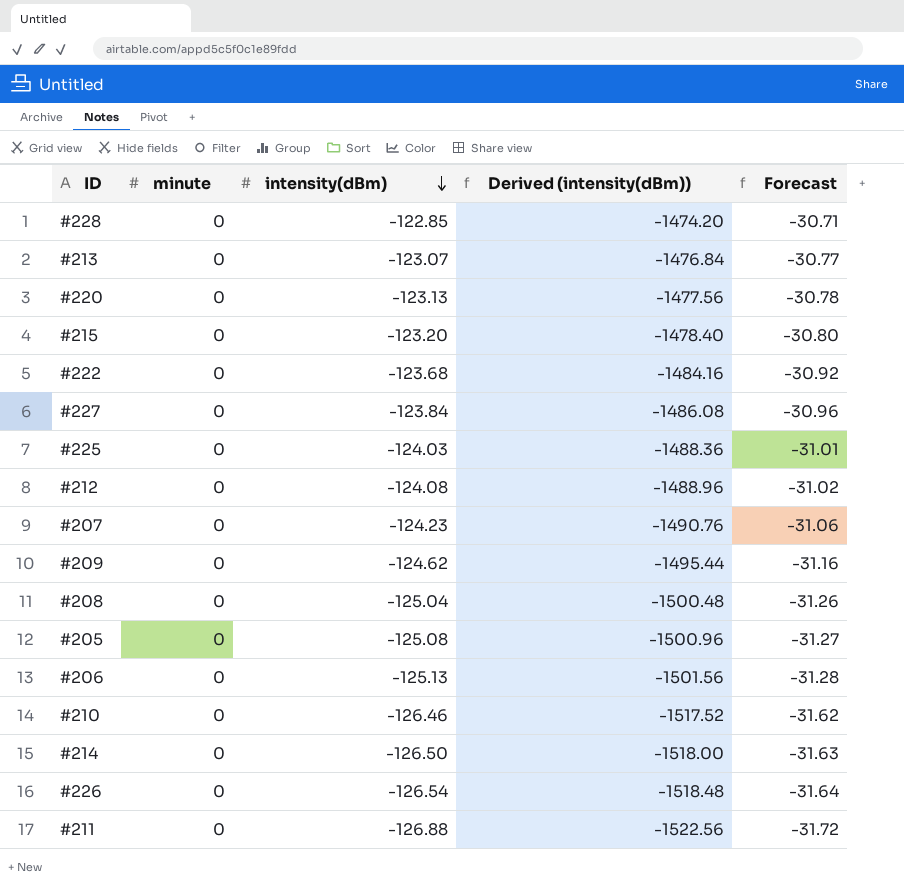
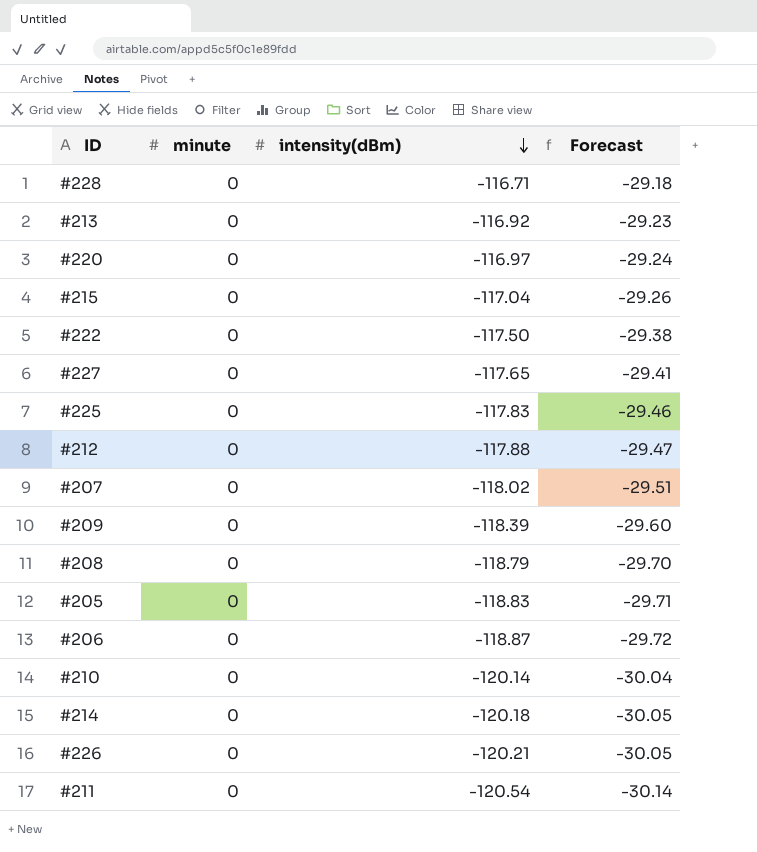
column Derived (intensity(dBm)) | formula: [intensity(dBm)] * 12 -> none
#228 | intensity(dBm): -122.85 -> -116.71
#228 | Forecast: -30.71 -> -29.18
#213 | intensity(dBm): -123.07 -> -116.92
#213 | Forecast: -30.77 -> -29.23
#220 | intensity(dBm): -123.13 -> -116.97
#220 | Forecast: -30.78 -> -29.24
#215 | intensity(dBm): -123.20 -> -117.04
#215 | Forecast: -30.80 -> -29.26
#222 | intensity(dBm): -123.68 -> -117.50
#222 | Forecast: -30.92 -> -29.38
#227 | intensity(dBm): -123.84 -> -117.65
#227 | Forecast: -30.96 -> -29.41
#225 | intensity(dBm): -124.03 -> -117.83
#225 | Forecast: -31.01 -> -29.46
#212 | intensity(dBm): -124.08 -> -117.88
#212 | Forecast: -31.02 -> -29.47
#207 | intensity(dBm): -124.23 -> -118.02
#207 | Forecast: -31.06 -> -29.51
#209 | intensity(dBm): -124.62 -> -118.39
#209 | Forecast: -31.16 -> -29.60
#208 | intensity(dBm): -125.04 -> -118.79
#208 | Forecast: -31.26 -> -29.70
#205 | intensity(dBm): -125.08 -> -118.83
#205 | Forecast: -31.27 -> -29.71
#206 | intensity(dBm): -125.13 -> -118.87
#206 | Forecast: -31.28 -> -29.72
#210 | intensity(dBm): -126.46 -> -120.14
#210 | Forecast: -31.62 -> -30.04
#214 | intensity(dBm): -126.50 -> -120.18
#214 | Forecast: -31.63 -> -30.05
#226 | intensity(dBm): -126.54 -> -120.21
#226 | Forecast: -31.64 -> -30.05
#211 | intensity(dBm): -126.88 -> -120.54
#211 | Forecast: -31.72 -> -30.14

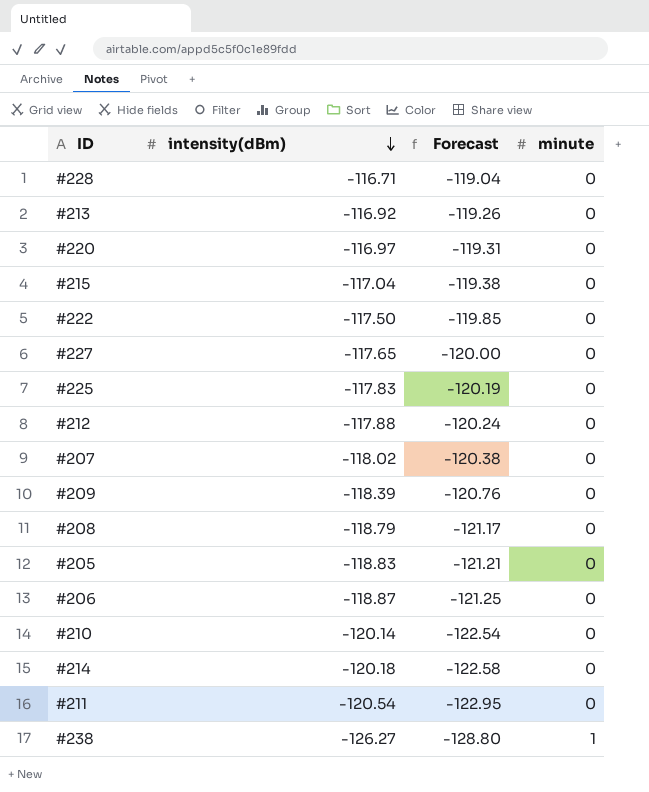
column Forecast | formula: [intensity(dBm)] * 0.25 -> [intensity(dBm)] * 1.02
column minute | position: 2 -> 4
row #226: 0 | -120.21 | -30.05 -> none
row #238: none -> -126.27 | -128.80 | 1

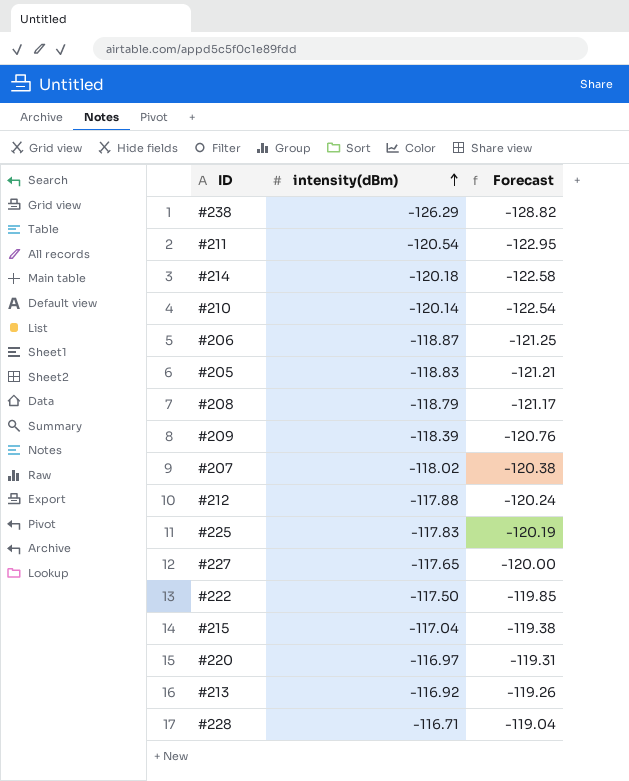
row order: intensity(dBm) descending -> intensity(dBm) ascending
column minute | position: 4 -> none
#238 | intensity(dBm): -126.27 -> -126.29
#238 | Forecast: -128.80 -> -128.82

